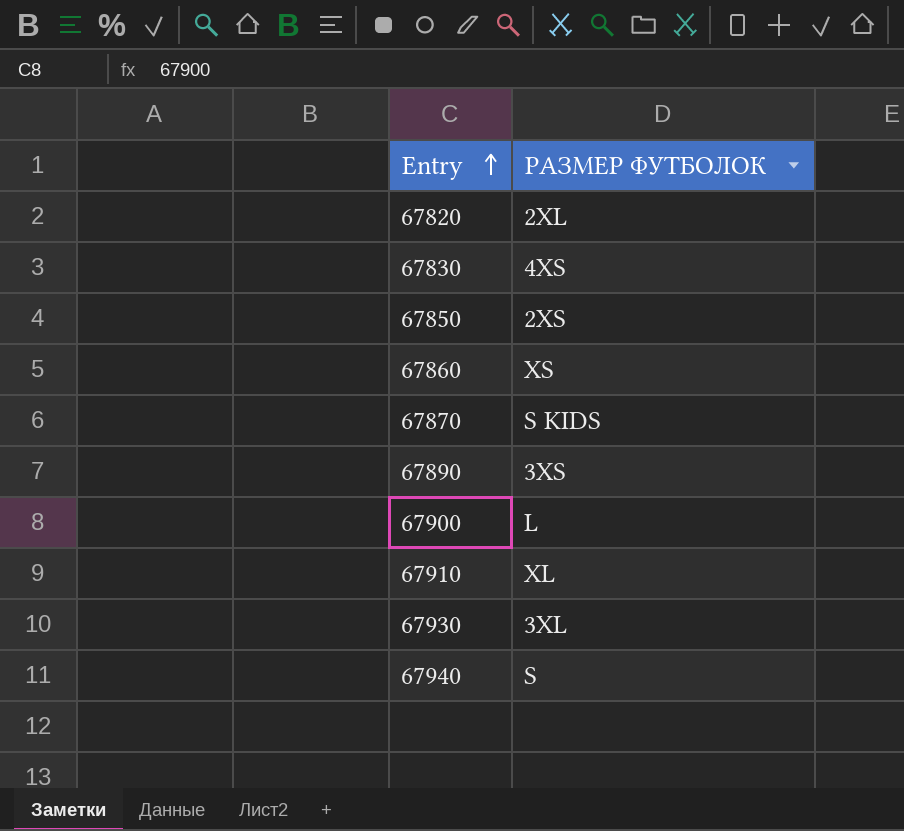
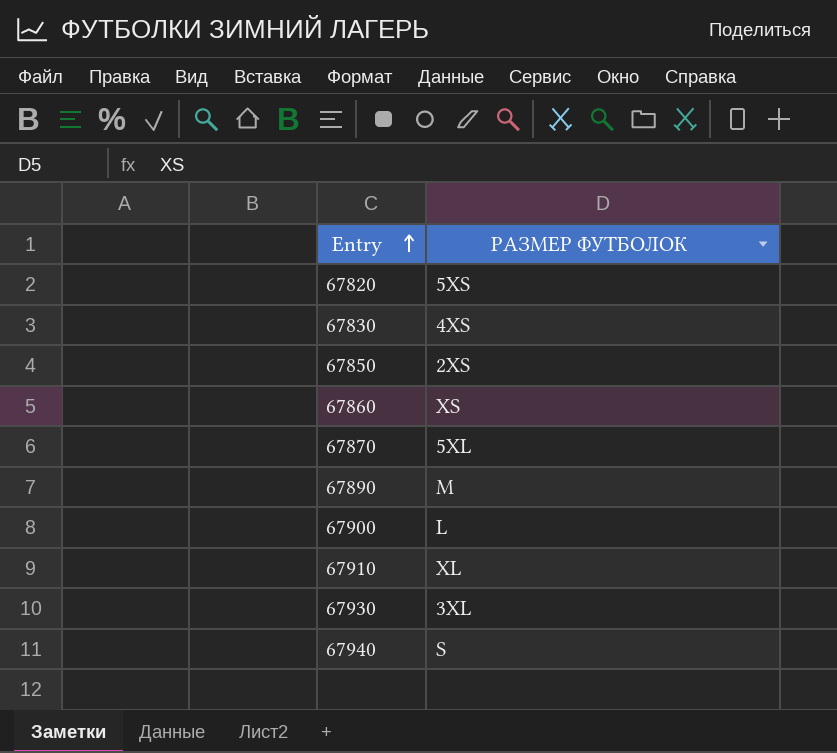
67820 | РАЗМЕР ФУТБОЛОК: 2XL -> 5XS
67870 | РАЗМЕР ФУТБОЛОК: S KIDS -> 5XL
67890 | РАЗМЕР ФУТБОЛОК: 3XS -> M

